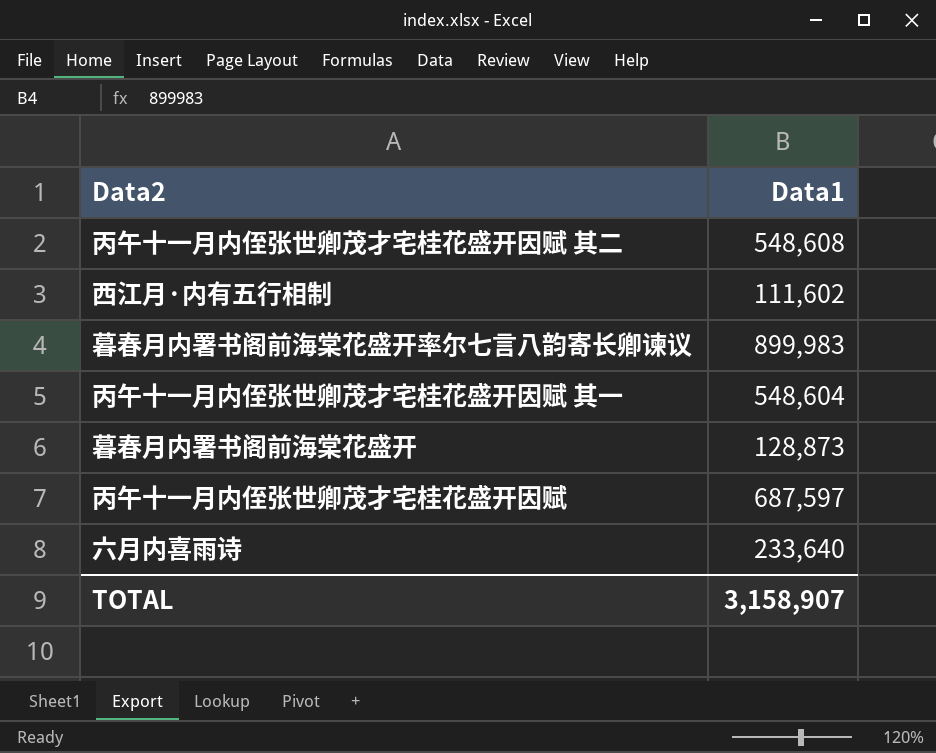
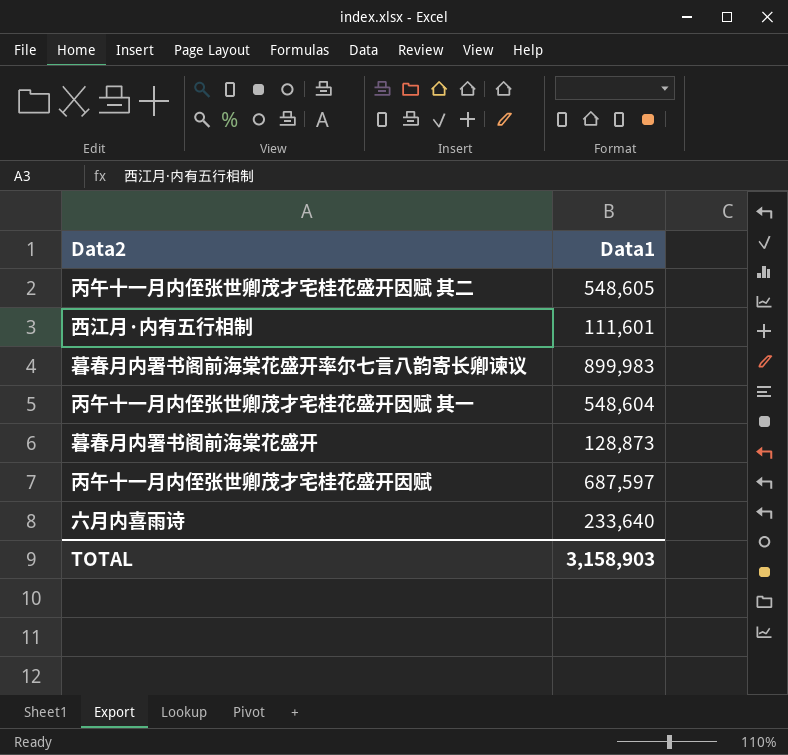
丙午十一月内侄张世卿茂才宅桂花盛开因赋 其二 | Data1: 548,608 -> 548,605
西江月·内有五行相制 | Data1: 111,602 -> 111,601
TOTAL | Data1: 3,158,907 -> 3,158,903

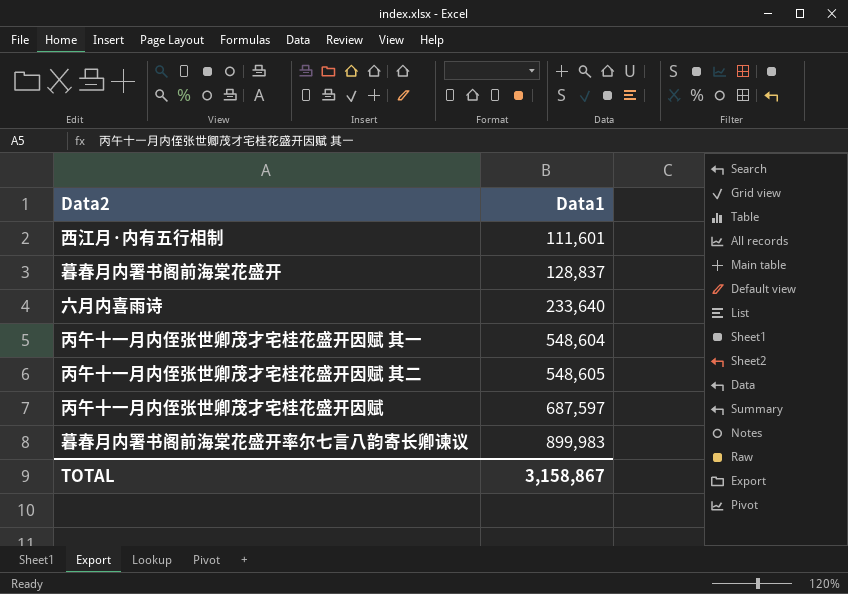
row order: none -> Data1 ascending
暮春月内署书阁前海棠花盛开 | Data1: 128,873 -> 128,837
TOTAL | Data1: 3,158,903 -> 3,158,867

